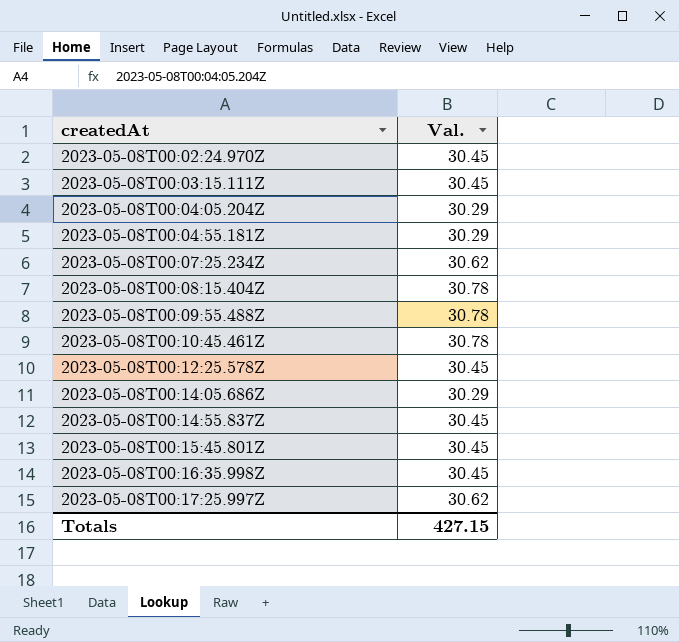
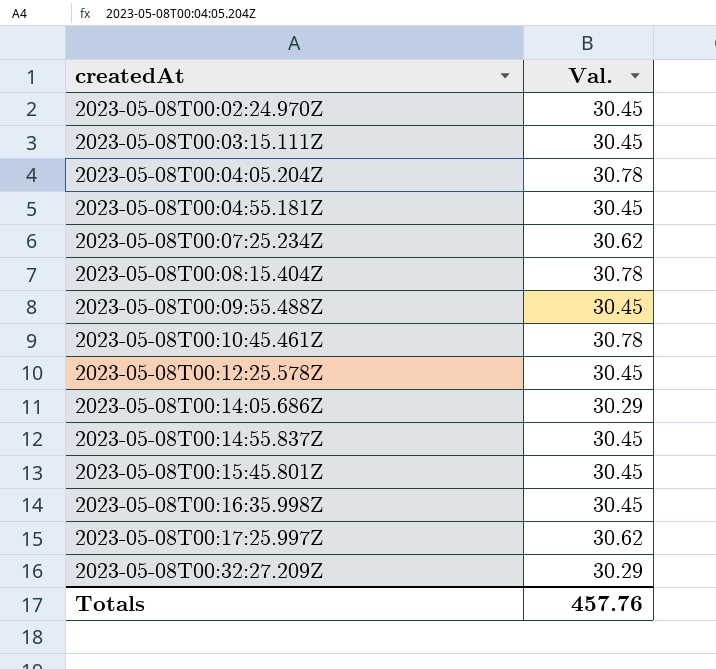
2023-05-08T00:04:05.204Z | Val.: 30.29 -> 30.78
2023-05-08T00:04:55.181Z | Val.: 30.29 -> 30.45
2023-05-08T00:09:55.488Z | Val.: 30.78 -> 30.45
row 2023-05-08T00:32:27.209Z: none -> 30.29
Totals | Val.: 427.15 -> 457.76

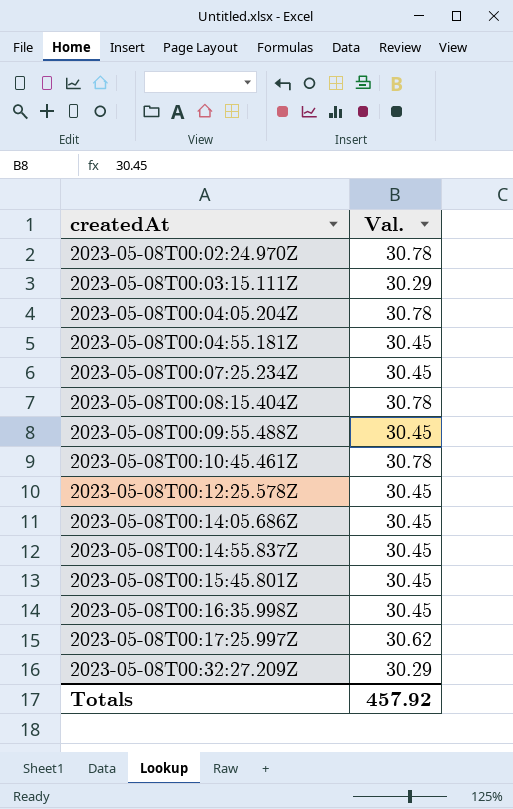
2023-05-08T00:02:24.970Z | Val.: 30.45 -> 30.78
2023-05-08T00:03:15.111Z | Val.: 30.45 -> 30.29
2023-05-08T00:07:25.234Z | Val.: 30.62 -> 30.45
2023-05-08T00:14:05.686Z | Val.: 30.29 -> 30.45
Totals | Val.: 457.76 -> 457.92

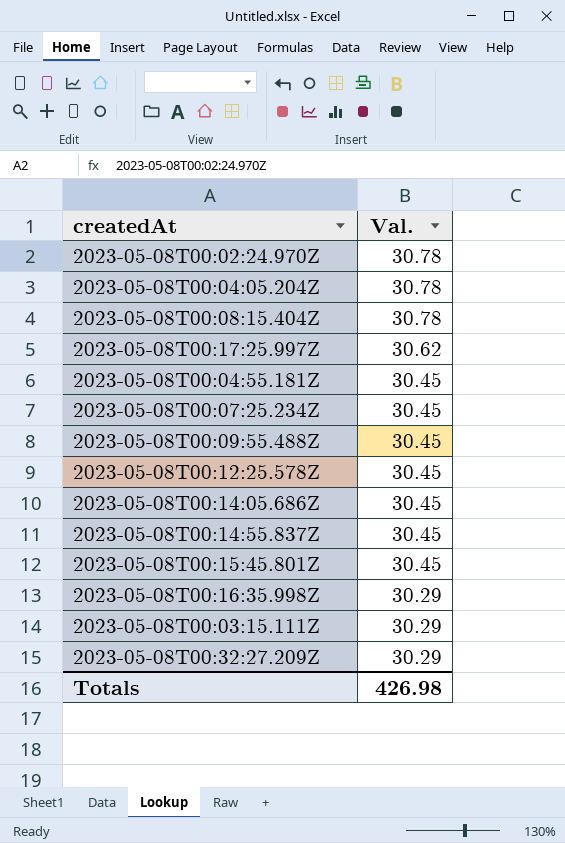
row order: createdAt ascending -> Val. descending
row 2023-05-08T00:10:45.461Z: 30.78 -> none
2023-05-08T00:16:35.998Z | Val.: 30.45 -> 30.29
Totals | Val.: 457.92 -> 426.98

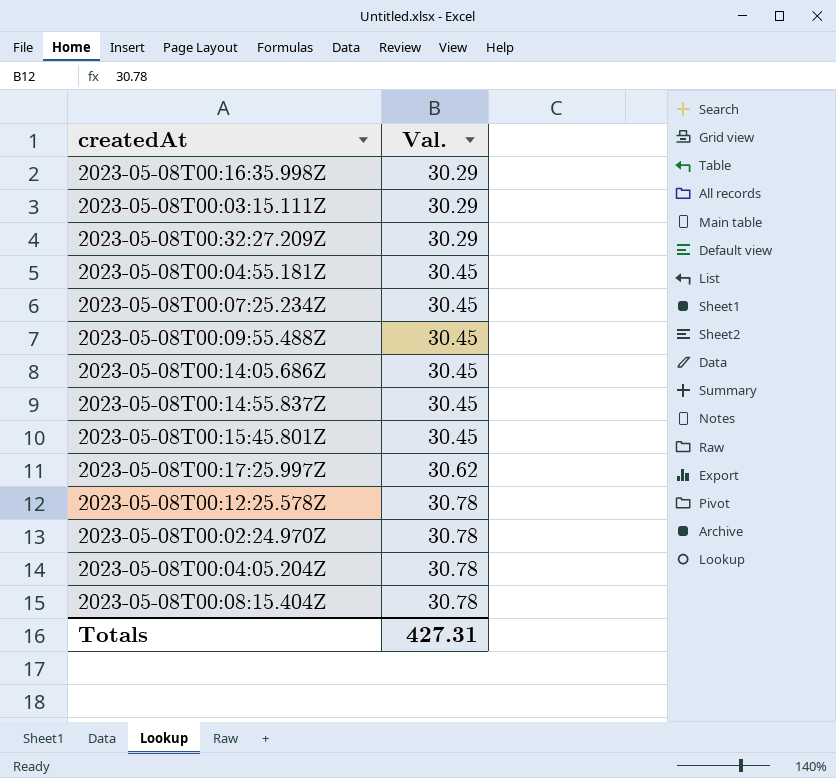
row order: Val. descending -> Val. ascending
2023-05-08T00:12:25.578Z | Val.: 30.45 -> 30.78
Totals | Val.: 426.98 -> 427.31

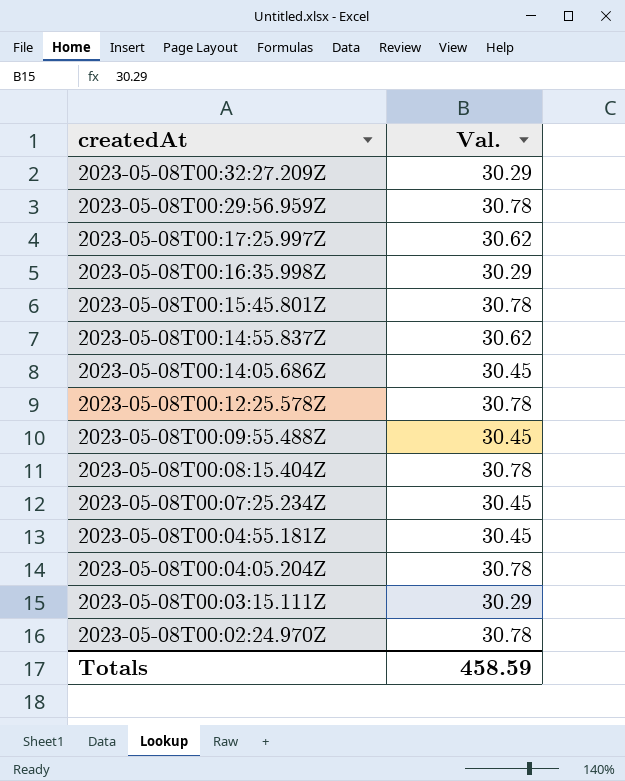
row order: Val. ascending -> createdAt descending
row 2023-05-08T00:29:56.959Z: none -> 30.78
2023-05-08T00:15:45.801Z | Val.: 30.45 -> 30.78
2023-05-08T00:14:55.837Z | Val.: 30.45 -> 30.62
Totals | Val.: 427.31 -> 458.59

